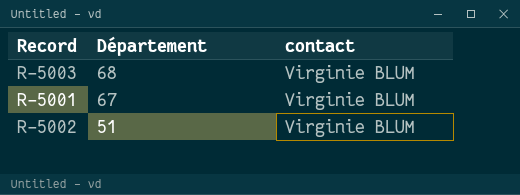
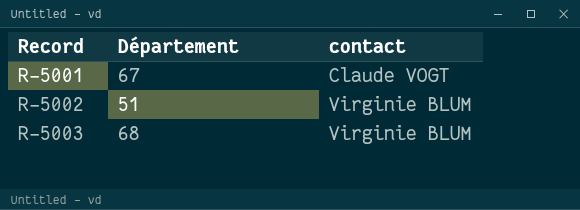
row order: Département descending -> Record ascending
R-5001 | contact: Virginie BLUM -> Claude VOGT

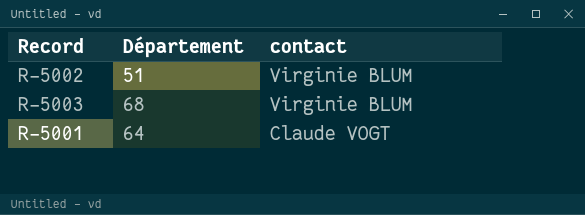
row order: Record ascending -> contact descending
R-5001 | Département: 67 -> 64

